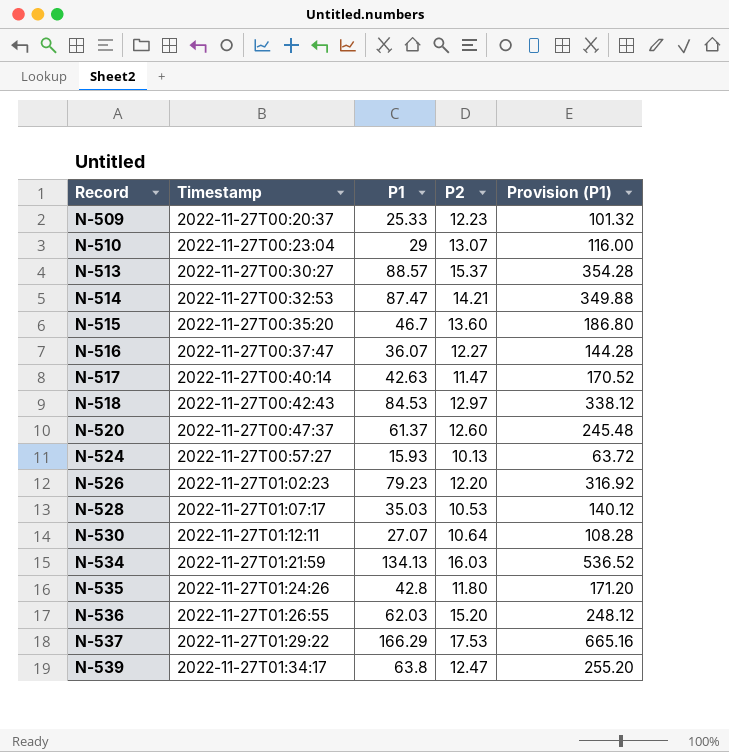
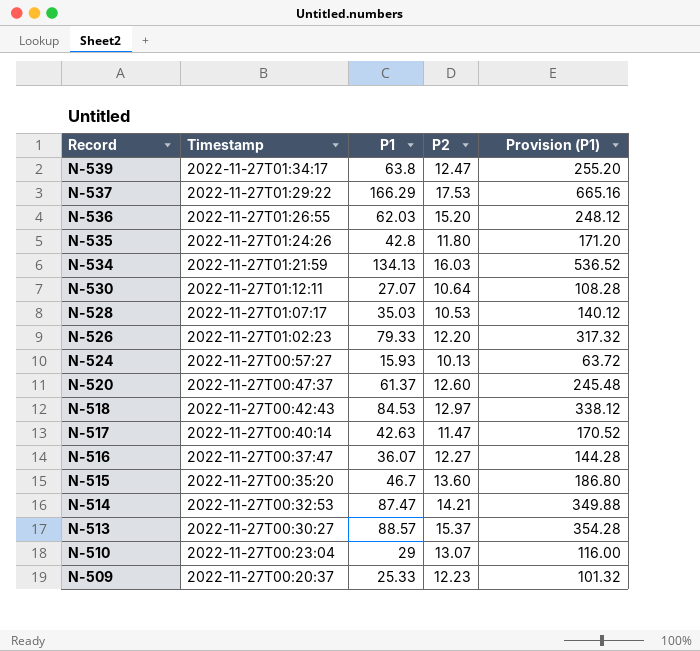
row order: Record ascending -> Record descending
N-526 | P1: 79.23 -> 79.33
N-526 | Provision (P1): 316.92 -> 317.32

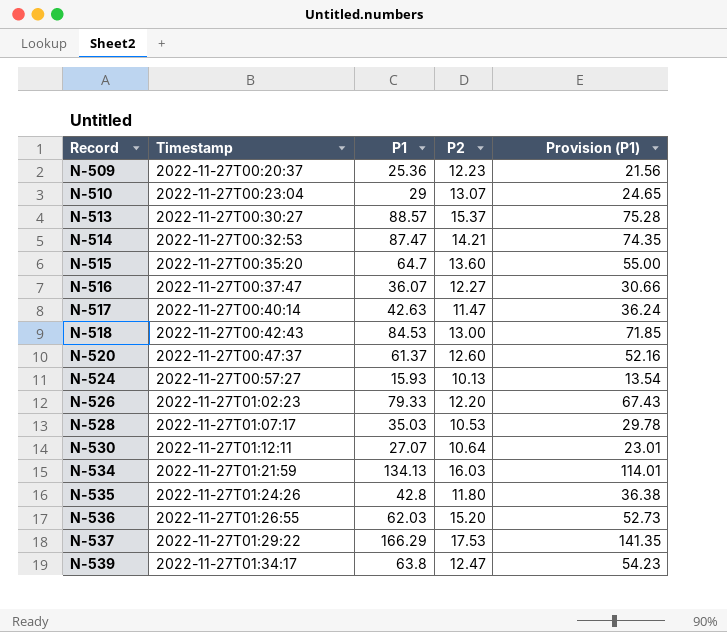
row order: Record descending -> Record ascending
column Provision (P1) | formula: [P1] * 4 -> [P1] * 0.85
N-509 | P1: 25.33 -> 25.36
N-515 | P1: 46.7 -> 64.7
N-518 | P2: 12.97 -> 13.00

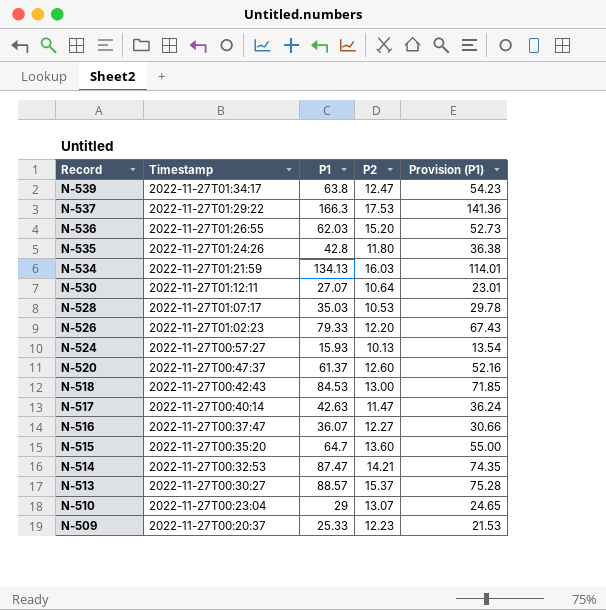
row order: Record ascending -> Record descending
N-537 | P1: 166.29 -> 166.3
N-537 | Provision (P1): 141.35 -> 141.36
N-509 | P1: 25.36 -> 25.33
N-509 | Provision (P1): 21.56 -> 21.53

